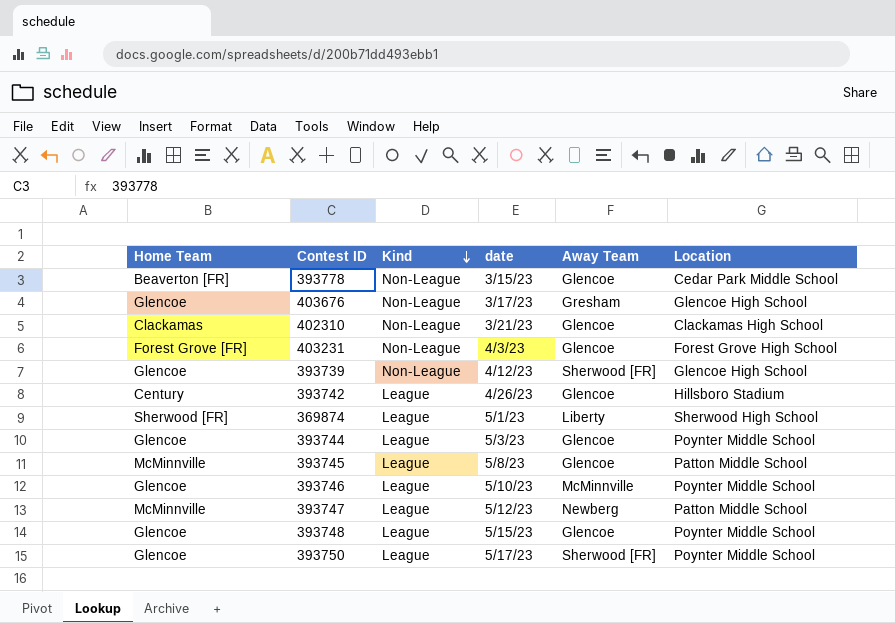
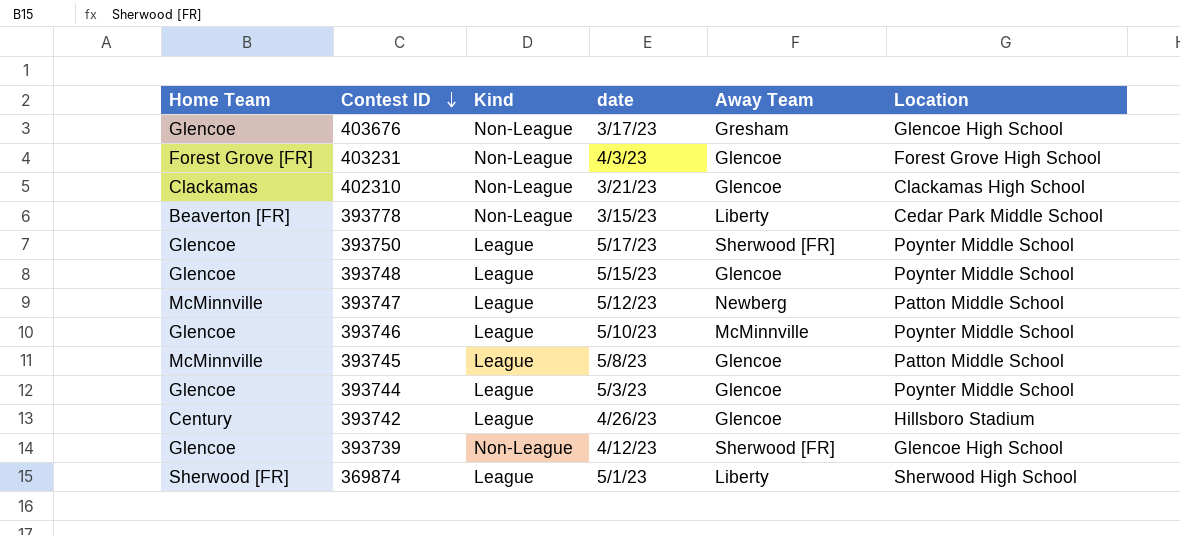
row order: Kind descending -> Contest ID descending
393778 | Away Team: Glencoe -> Liberty

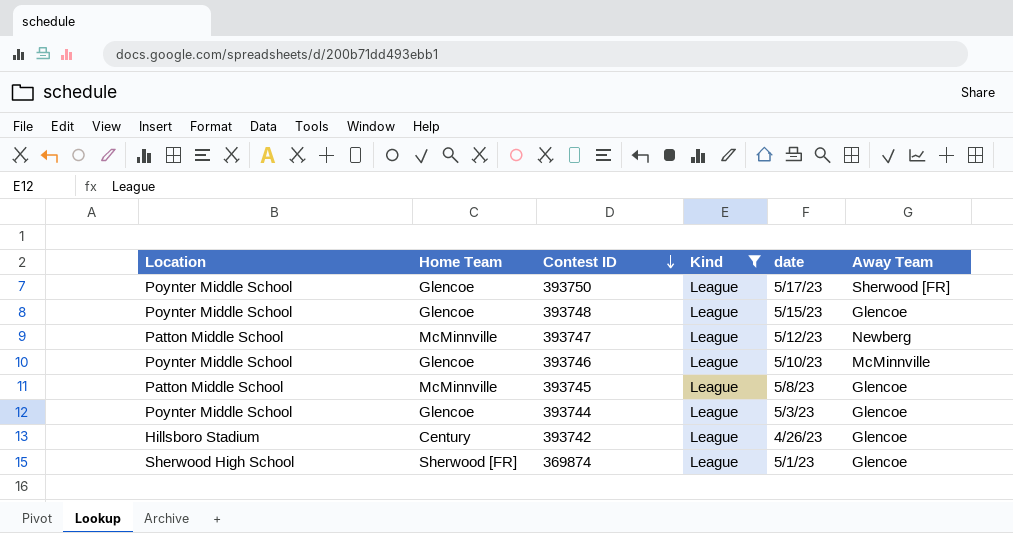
filter: none -> Kind = League
column Location | position: 6 -> 1
369874 | Away Team: Liberty -> Glencoe

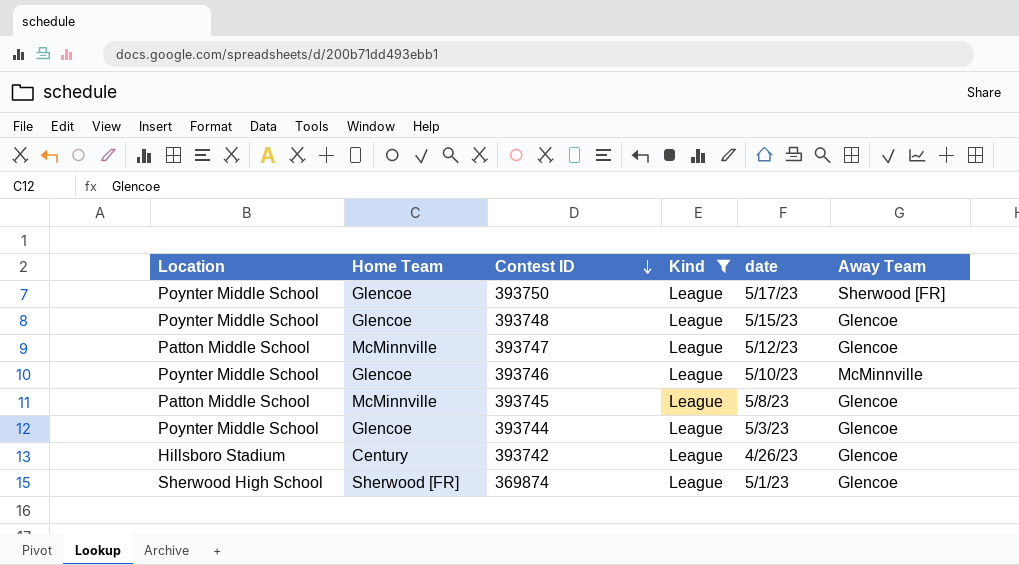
393747 | Away Team: Newberg -> Glencoe

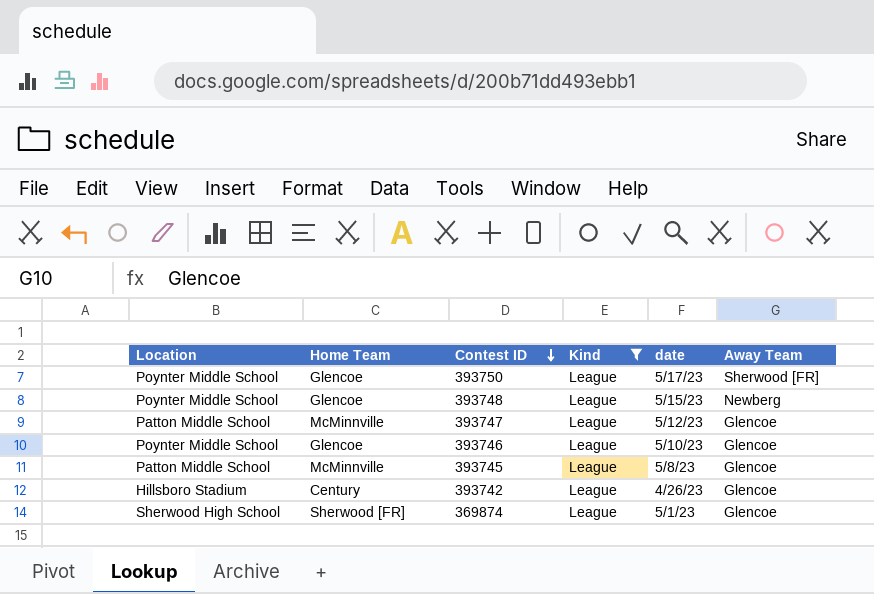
row 393744: Poynter Middle School | Glencoe | League | 5/3/23 | Glencoe -> none
393748 | Away Team: Glencoe -> Newberg
393746 | Away Team: McMinnville -> Glencoe

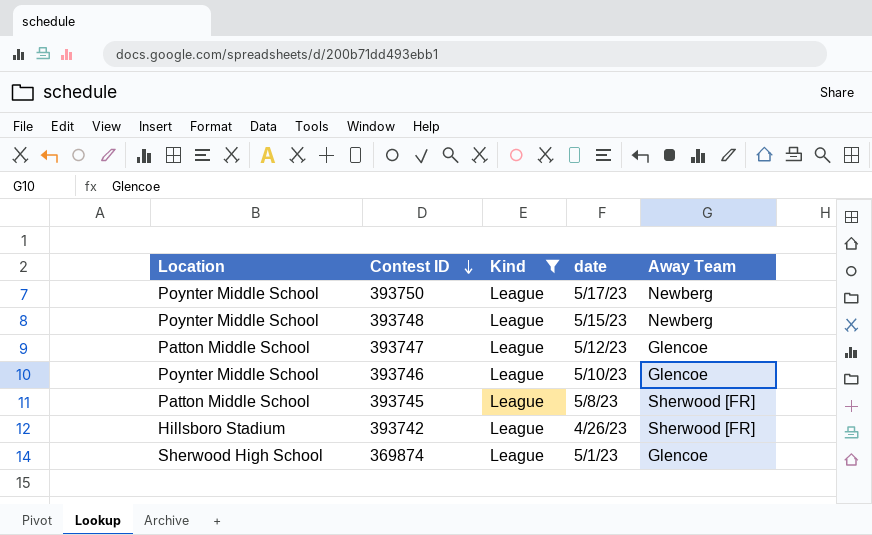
column Home Team | position: 2 -> none
393750 | Away Team: Sherwood [FR] -> Newberg
393745 | Away Team: Glencoe -> Sherwood [FR]
393742 | Away Team: Glencoe -> Sherwood [FR]

